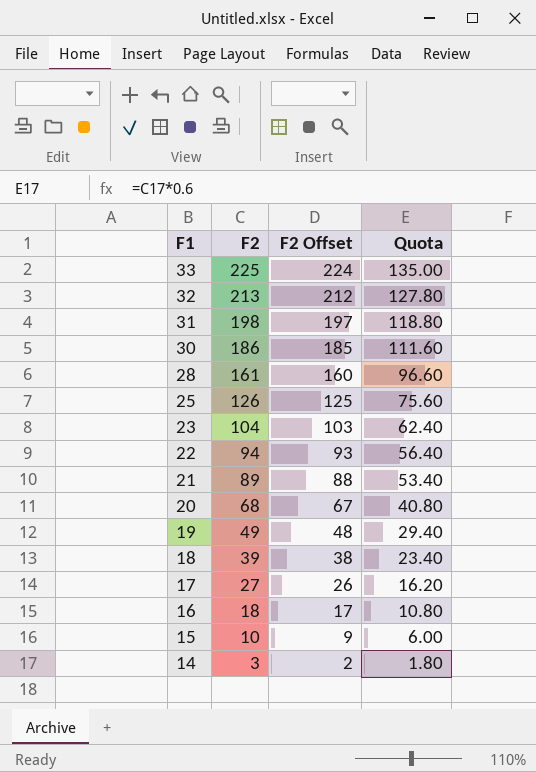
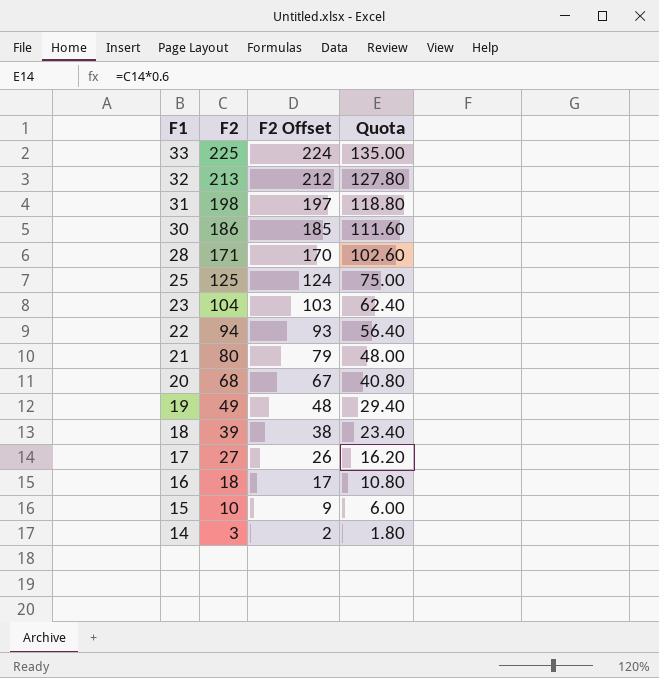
28 | F2: 161 -> 171
28 | F2 Offset: 160 -> 170
28 | Quota: 96.60 -> 102.60
25 | F2: 126 -> 125
25 | F2 Offset: 125 -> 124
25 | Quota: 75.60 -> 75.00
21 | F2: 89 -> 80
21 | F2 Offset: 88 -> 79
21 | Quota: 53.40 -> 48.00

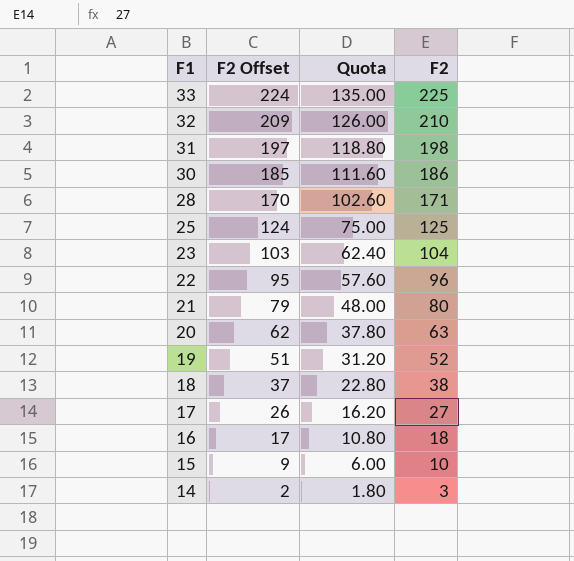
column F2 | position: 2 -> 4
32 | F2 Offset: 212 -> 209
32 | Quota: 127.80 -> 126.00
32 | F2: 213 -> 210
22 | F2 Offset: 93 -> 95
22 | Quota: 56.40 -> 57.60
22 | F2: 94 -> 96
20 | F2 Offset: 67 -> 62
20 | Quota: 40.80 -> 37.80
20 | F2: 68 -> 63
19 | F2 Offset: 48 -> 51
19 | Quota: 29.40 -> 31.20
19 | F2: 49 -> 52
18 | F2 Offset: 38 -> 37
18 | Quota: 23.40 -> 22.80
18 | F2: 39 -> 38

